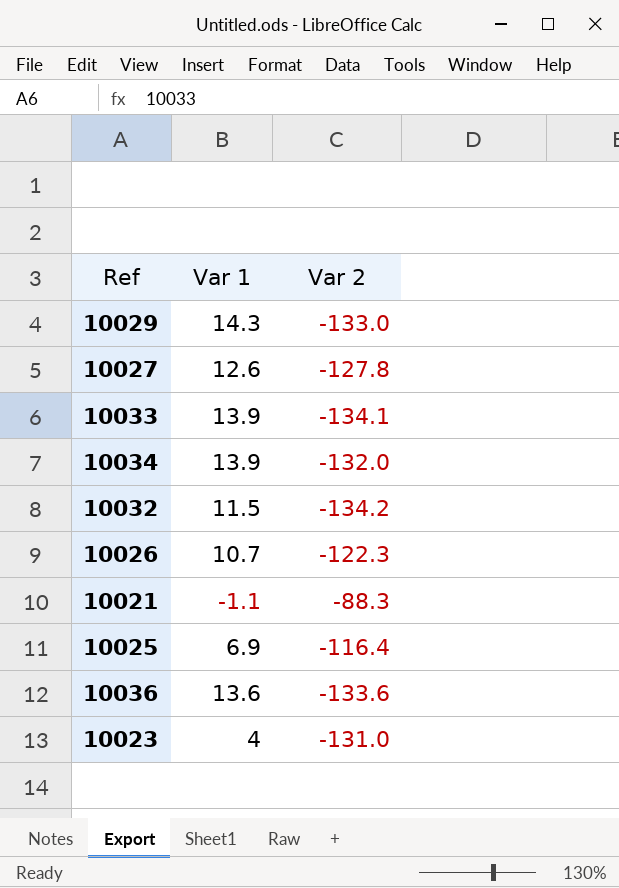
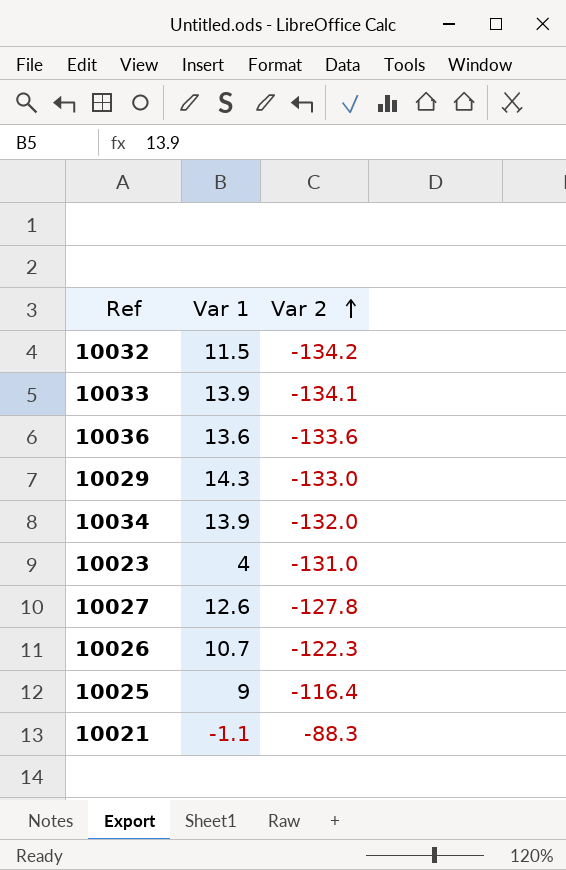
row order: none -> Var 2 ascending
10025 | Var 1: 6.9 -> 9

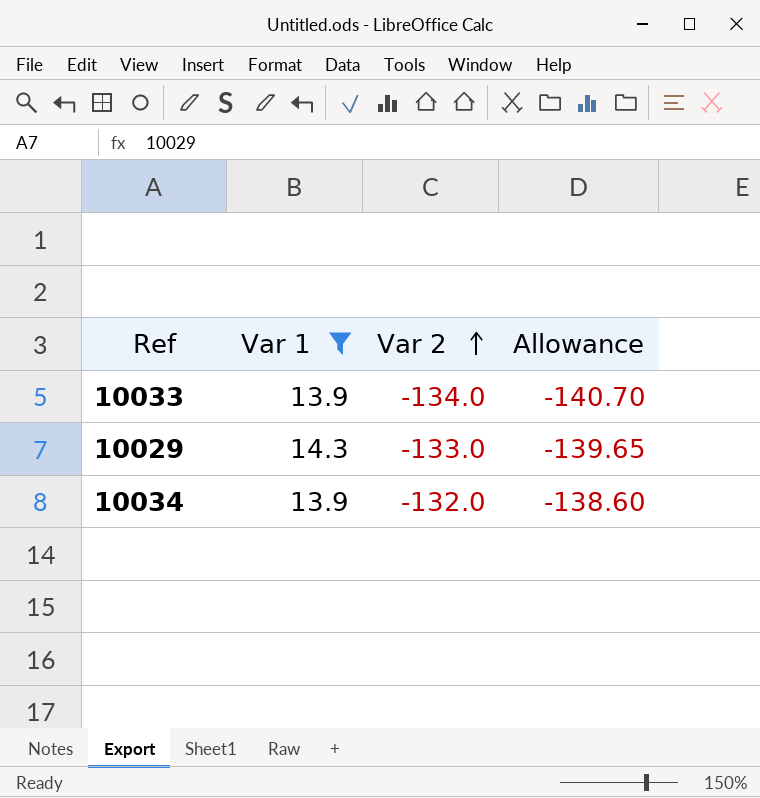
filter: none -> Var 1 >= 13.9
column Allowance | formula: none -> [Var 2] * 1.05
10033 | Var 2: -134.1 -> -134.0

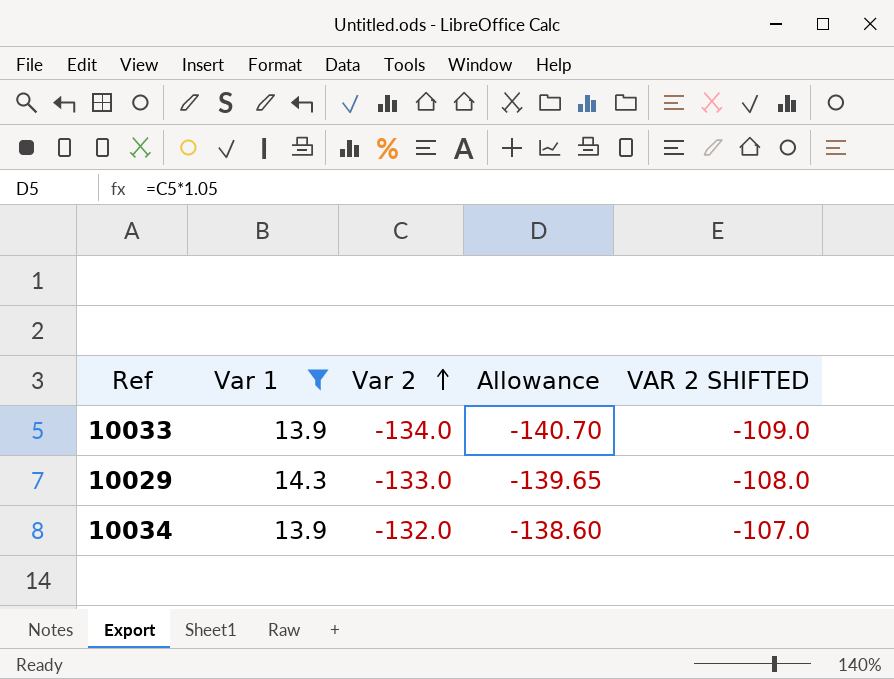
column VAR 2 SHIFTED | formula: none -> [Var 2] + 25

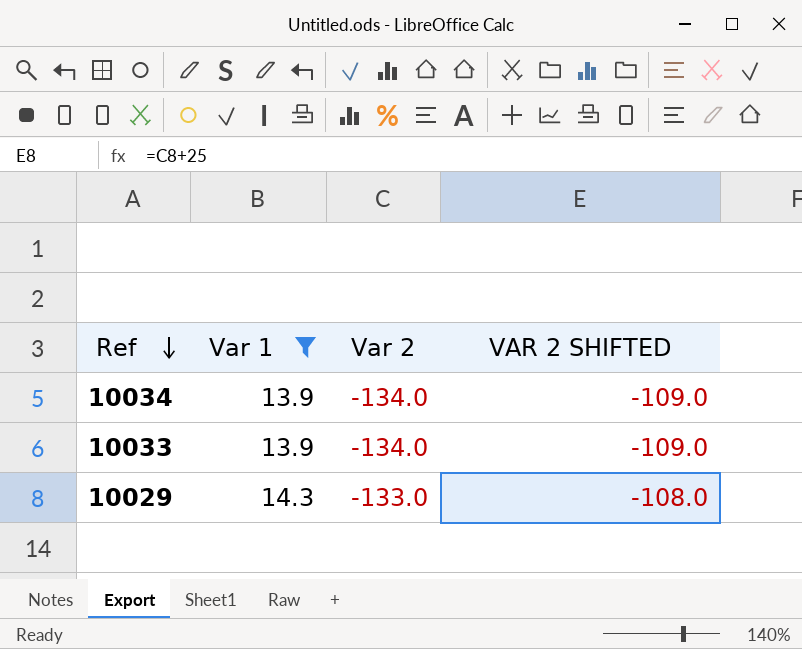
row order: Var 2 ascending -> Ref descending
column Allowance | formula: [Var 2] * 1.05 -> none
10034 | Var 2: -132.0 -> -134.0
10034 | VAR 2 SHIFTED: -107.0 -> -109.0

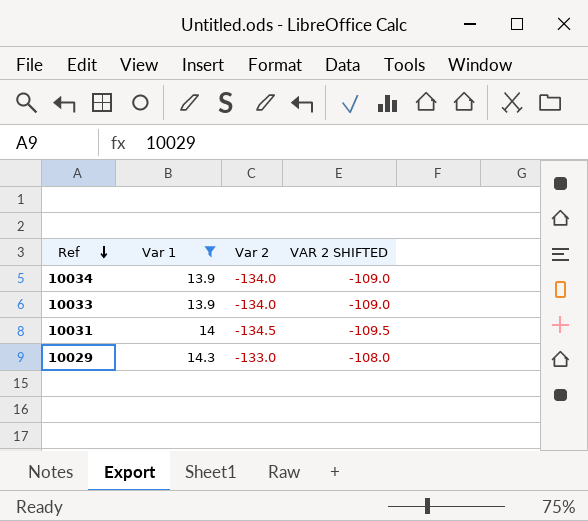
row 10031: none -> 14 | -134.5 | -109.5

